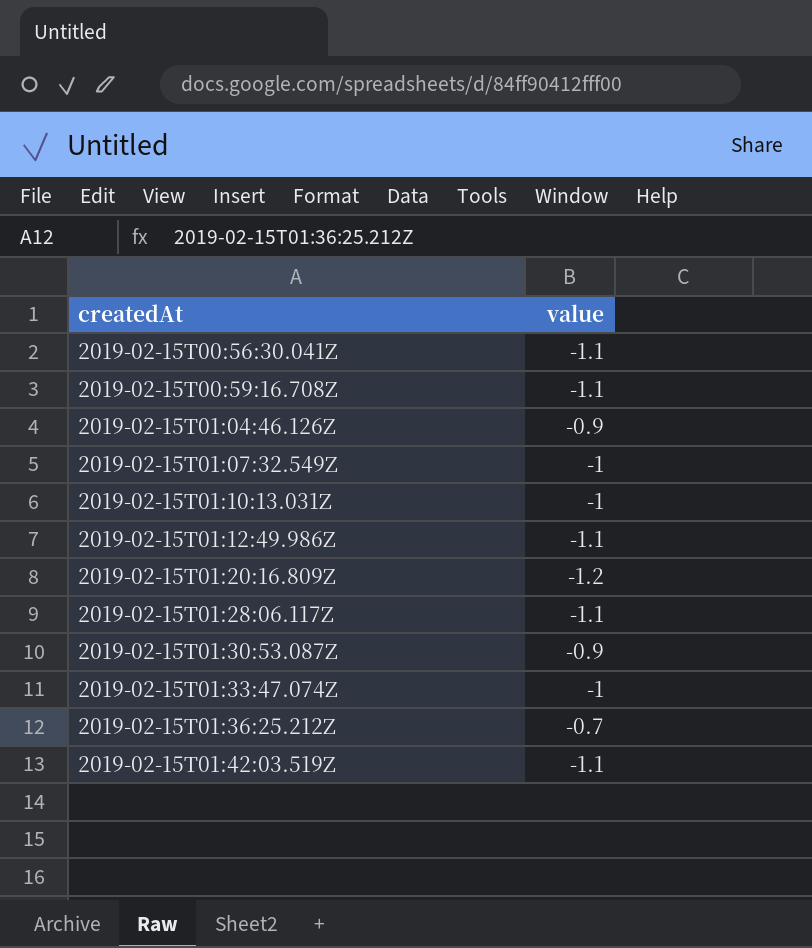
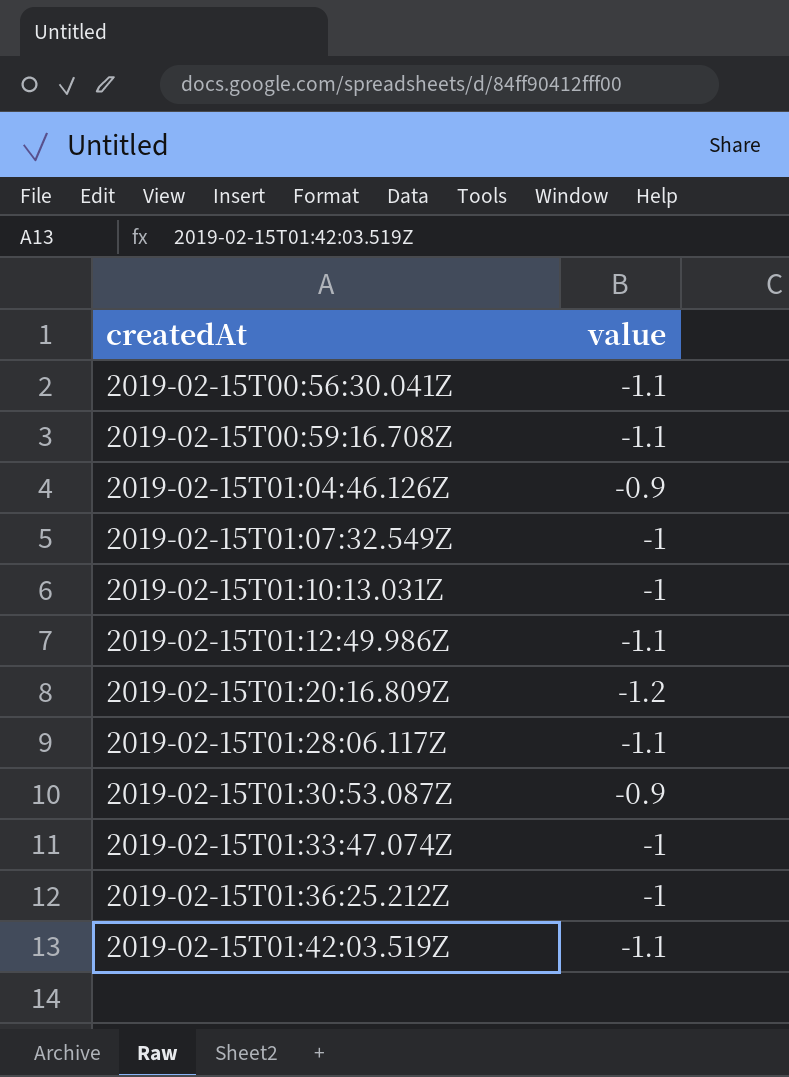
2019-02-15T01:36:25.212Z | value: -0.7 -> -1

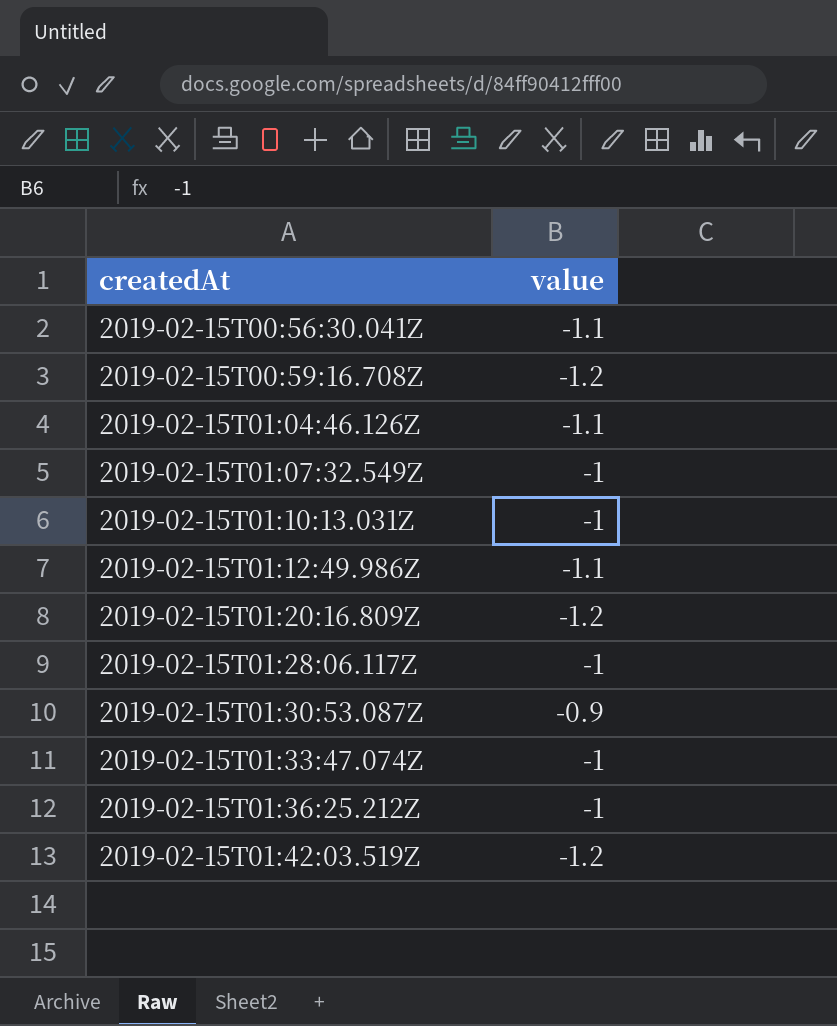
2019-02-15T00:59:16.708Z | value: -1.1 -> -1.2
2019-02-15T01:04:46.126Z | value: -0.9 -> -1.1
2019-02-15T01:28:06.117Z | value: -1.1 -> -1
2019-02-15T01:42:03.519Z | value: -1.1 -> -1.2

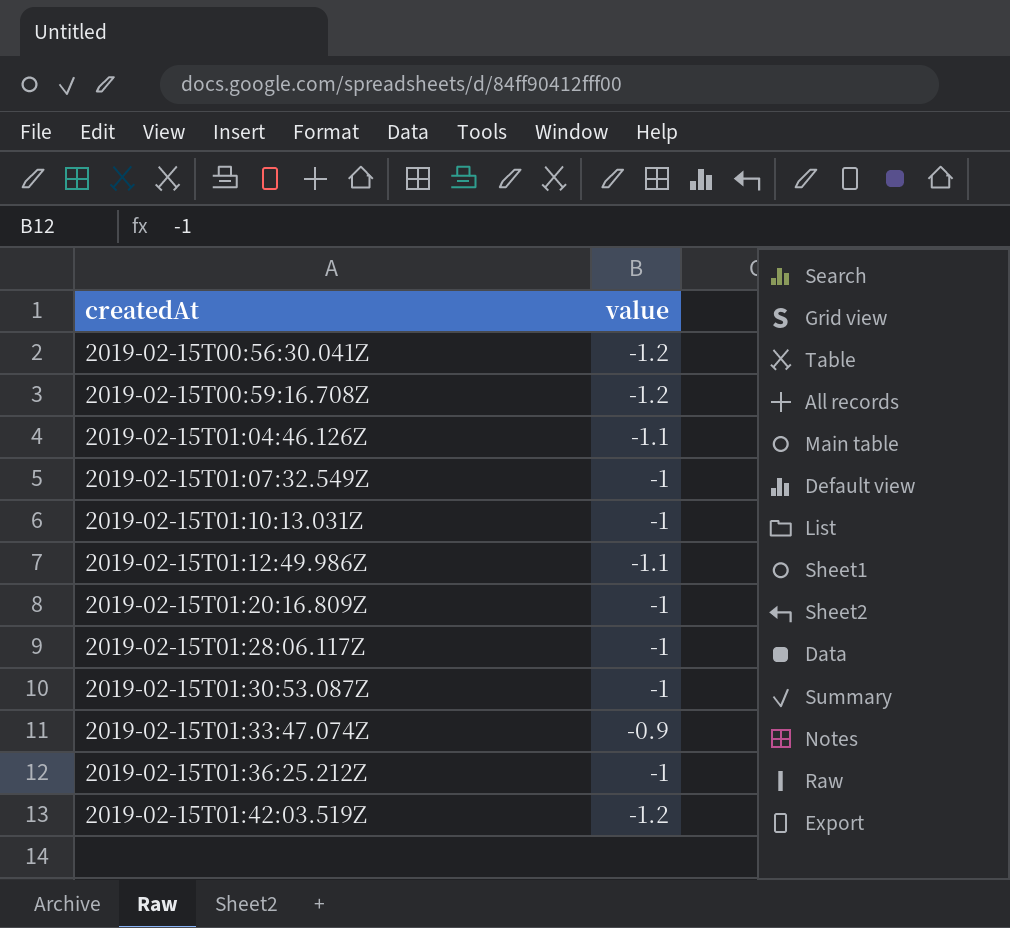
2019-02-15T00:56:30.041Z | value: -1.1 -> -1.2
2019-02-15T01:20:16.809Z | value: -1.2 -> -1
2019-02-15T01:30:53.087Z | value: -0.9 -> -1
2019-02-15T01:33:47.074Z | value: -1 -> -0.9

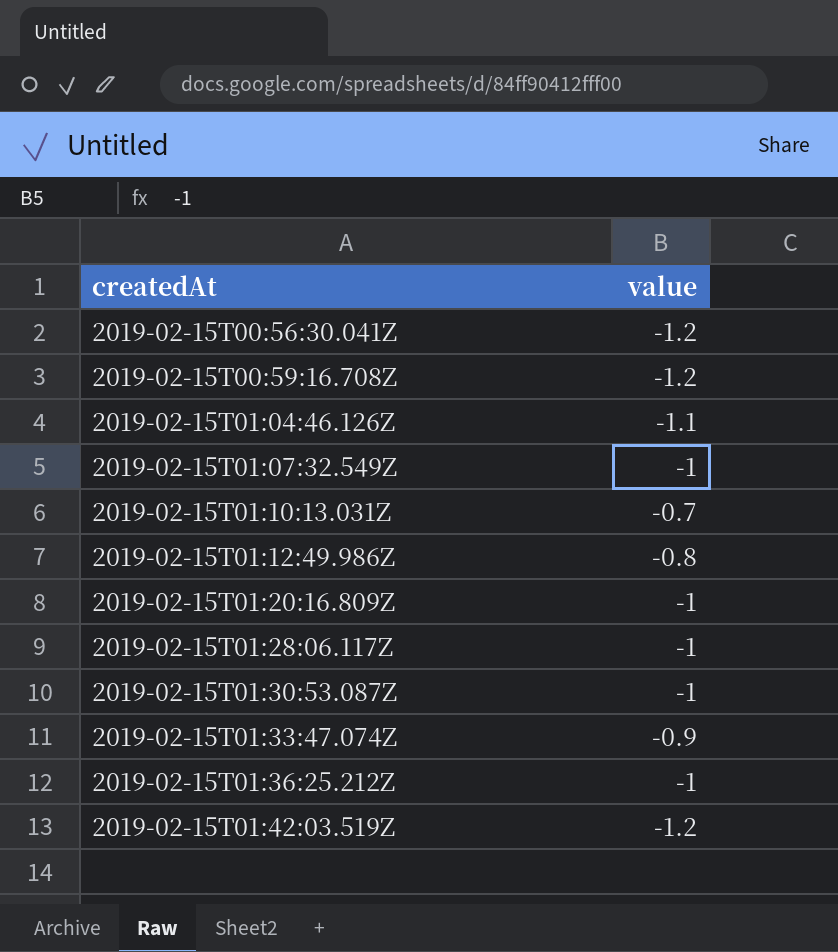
2019-02-15T01:10:13.031Z | value: -1 -> -0.7
2019-02-15T01:12:49.986Z | value: -1.1 -> -0.8

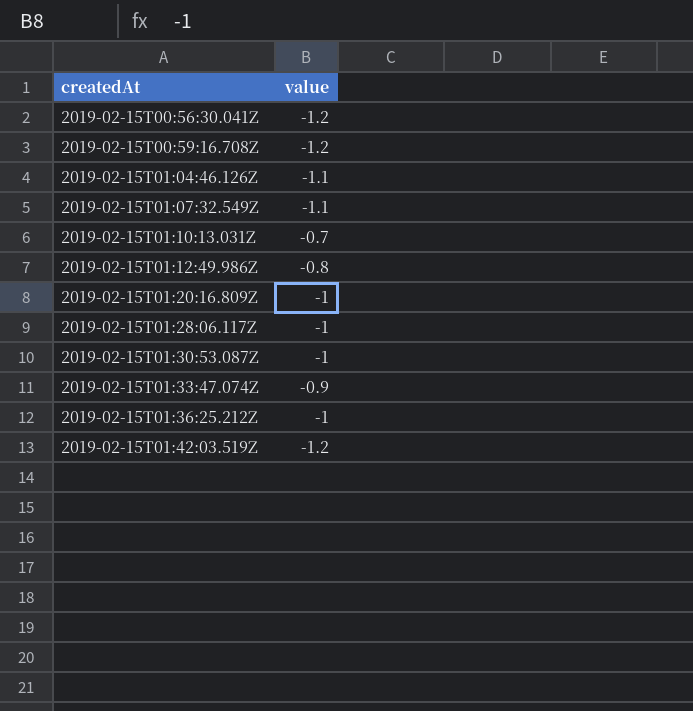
2019-02-15T01:07:32.549Z | value: -1 -> -1.1

